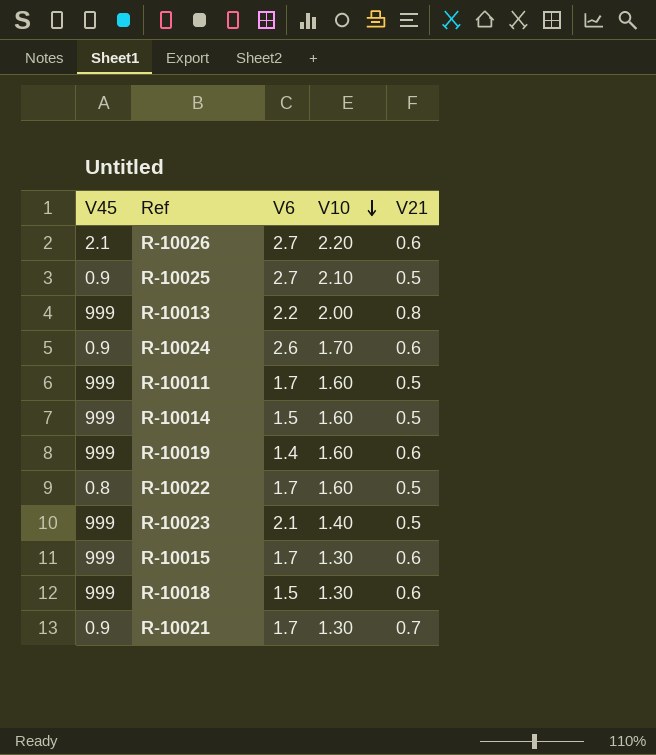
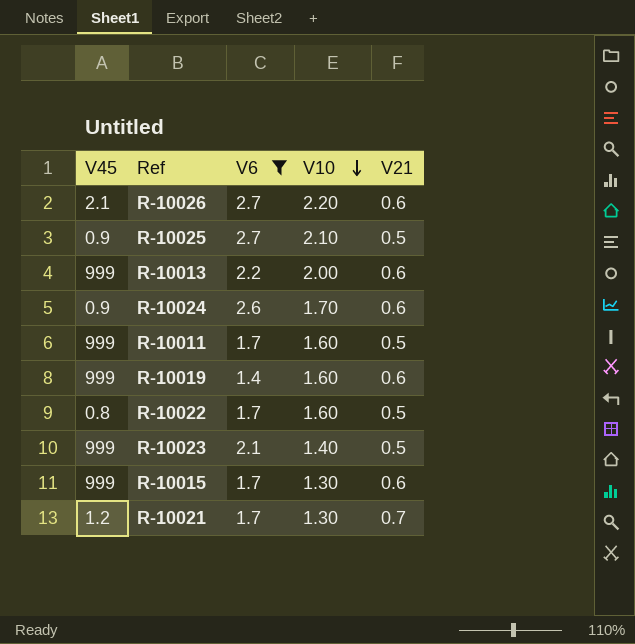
filter: none -> V6 != 1.5
R-10013 | V21: 0.8 -> 0.6
R-10021 | V45: 0.9 -> 1.2

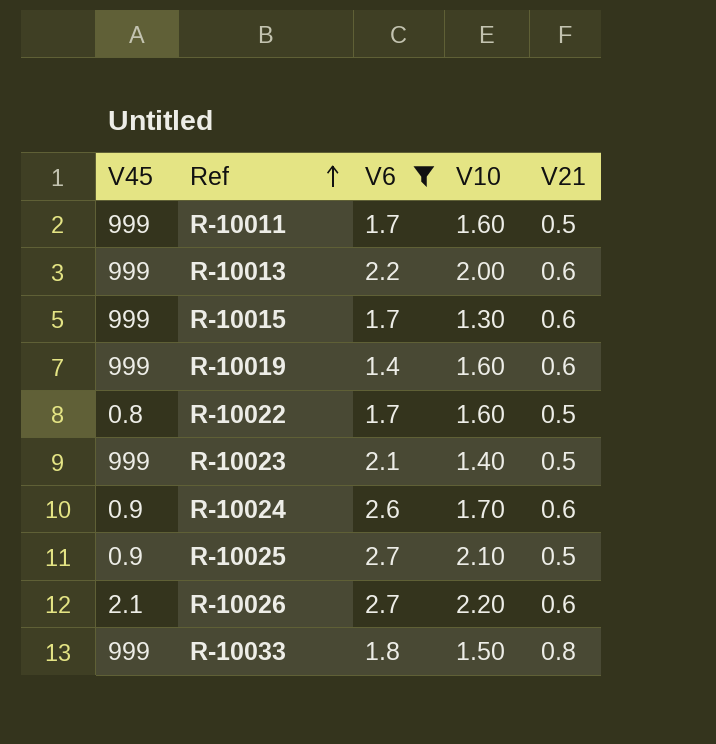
row order: V10 descending -> Ref ascending
row R-10021: 1.2 | 1.7 | 1.30 | 0.7 -> none
row R-10033: none -> 999 | 1.8 | 1.50 | 0.8

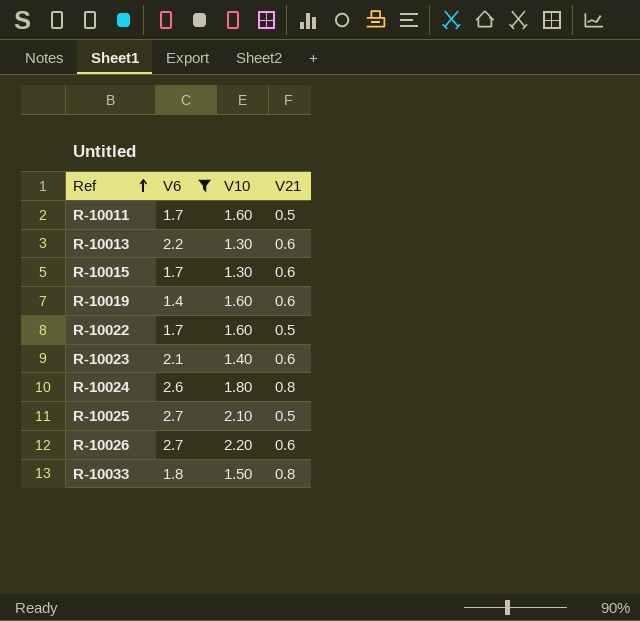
column V45 | position: 1 -> none
R-10013 | V10: 2.00 -> 1.30
R-10023 | V21: 0.5 -> 0.6
R-10024 | V10: 1.70 -> 1.80
R-10024 | V21: 0.6 -> 0.8

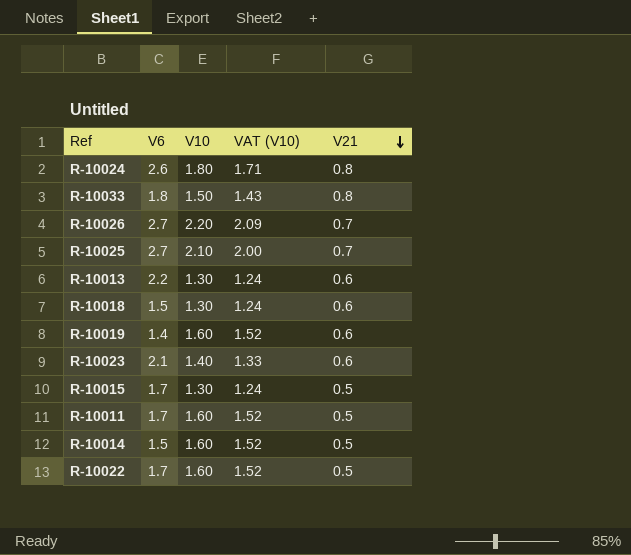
filter: V6 != 1.5 -> none
row order: Ref ascending -> V21 descending
column VAT (V10) | formula: none -> [V10] * 0.95
R-10026 | V21: 0.6 -> 0.7
R-10025 | V21: 0.5 -> 0.7
R-10015 | V21: 0.6 -> 0.5

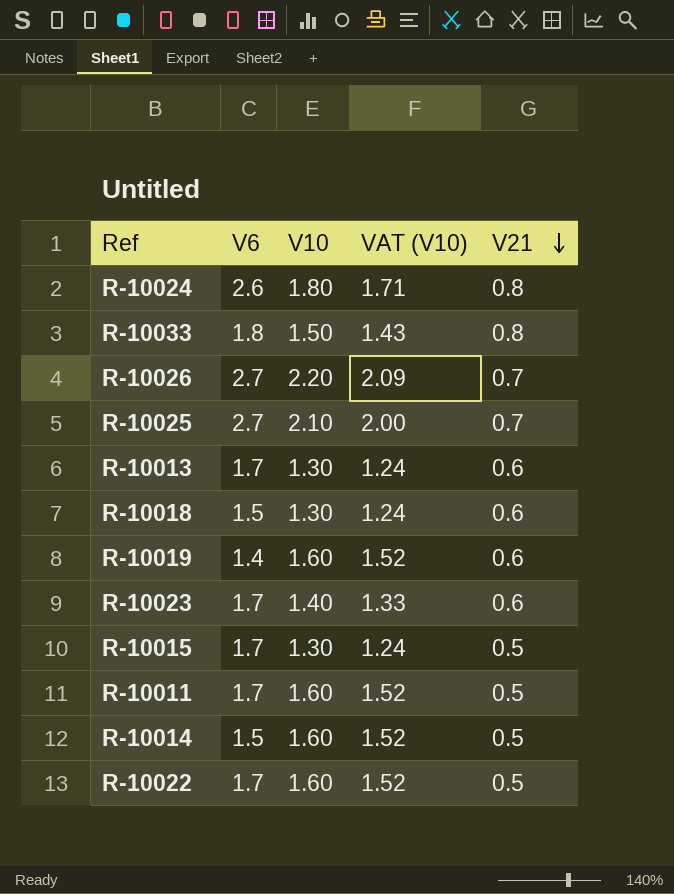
R-10013 | V6: 2.2 -> 1.7
R-10023 | V6: 2.1 -> 1.7

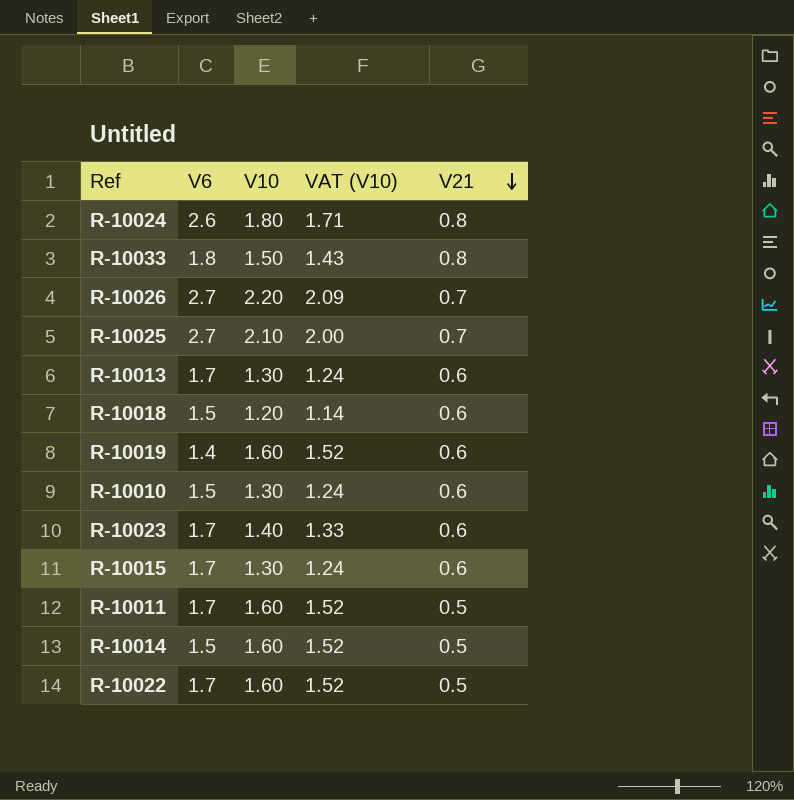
R-10018 | V10: 1.30 -> 1.20
R-10018 | VAT (V10): 1.24 -> 1.14
row R-10010: none -> 1.5 | 1.30 | 1.24 | 0.6
R-10015 | V21: 0.5 -> 0.6

